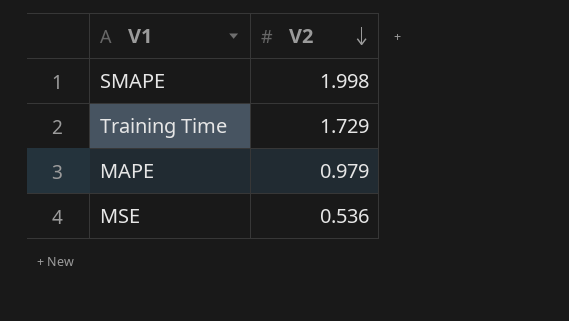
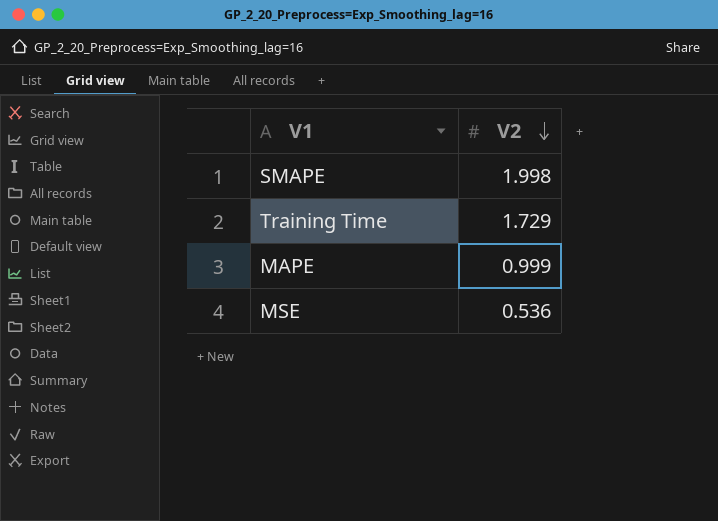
MAPE | V2: 0.979 -> 0.999

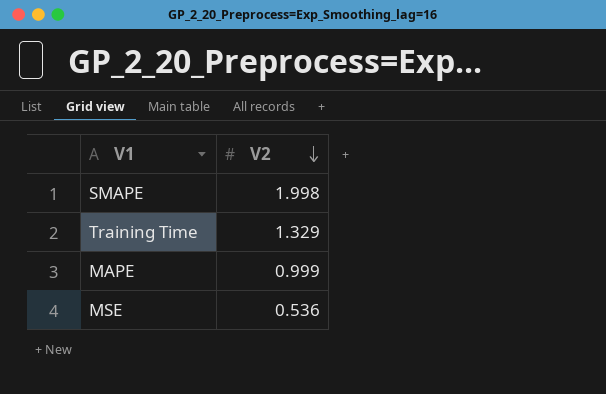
Training Time | V2: 1.729 -> 1.329

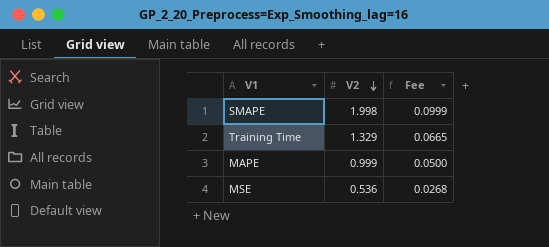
column Fee | formula: none -> [V2] * 0.05

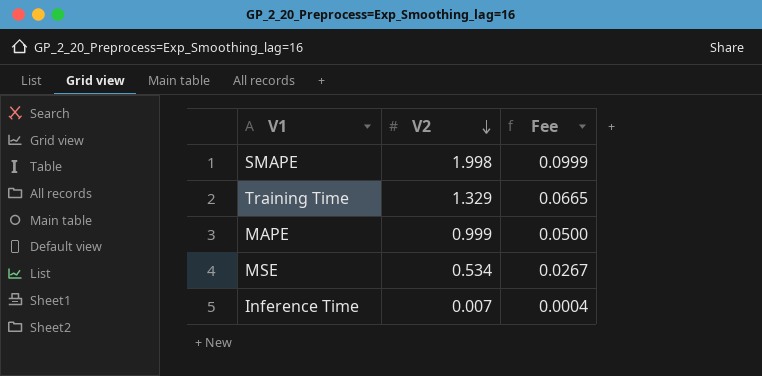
MSE | V2: 0.536 -> 0.534
MSE | Fee: 0.0268 -> 0.0267
row Inference Time: none -> 0.007 | 0.0004

